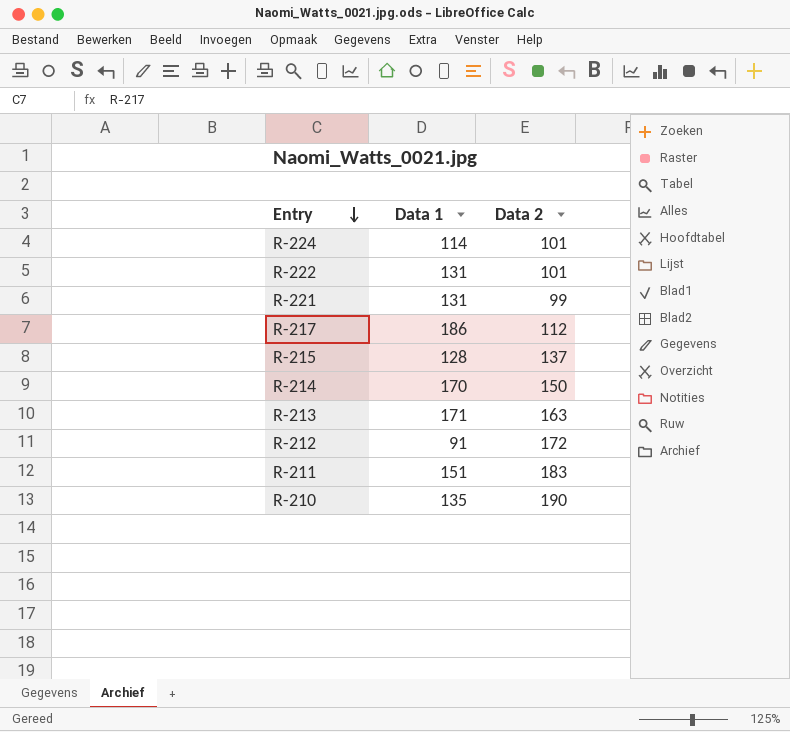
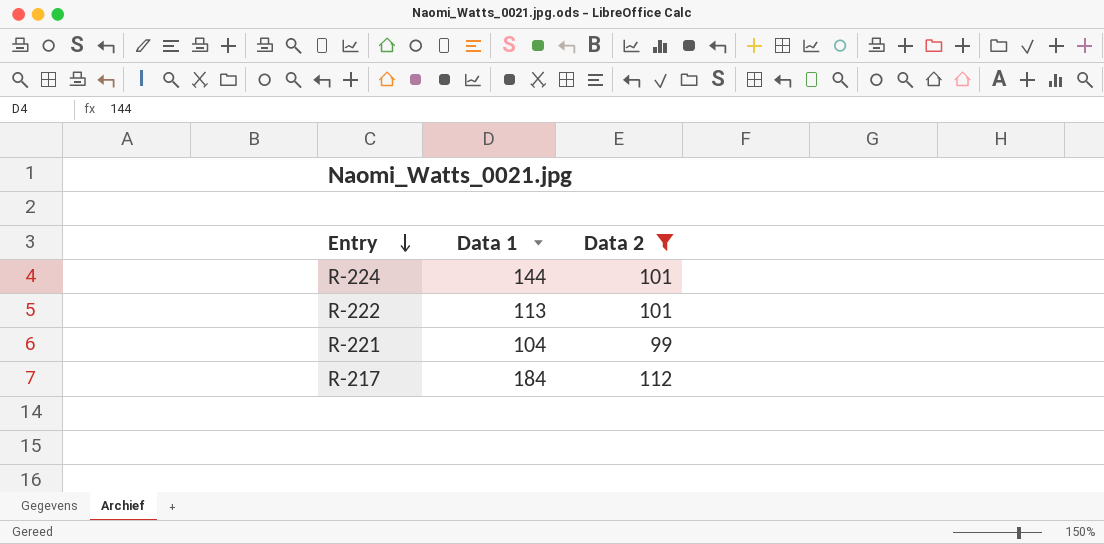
filter: none -> Data 2 <= 112
R-224 | Data 1: 114 -> 144
R-222 | Data 1: 131 -> 113
R-221 | Data 1: 131 -> 104
R-217 | Data 1: 186 -> 184

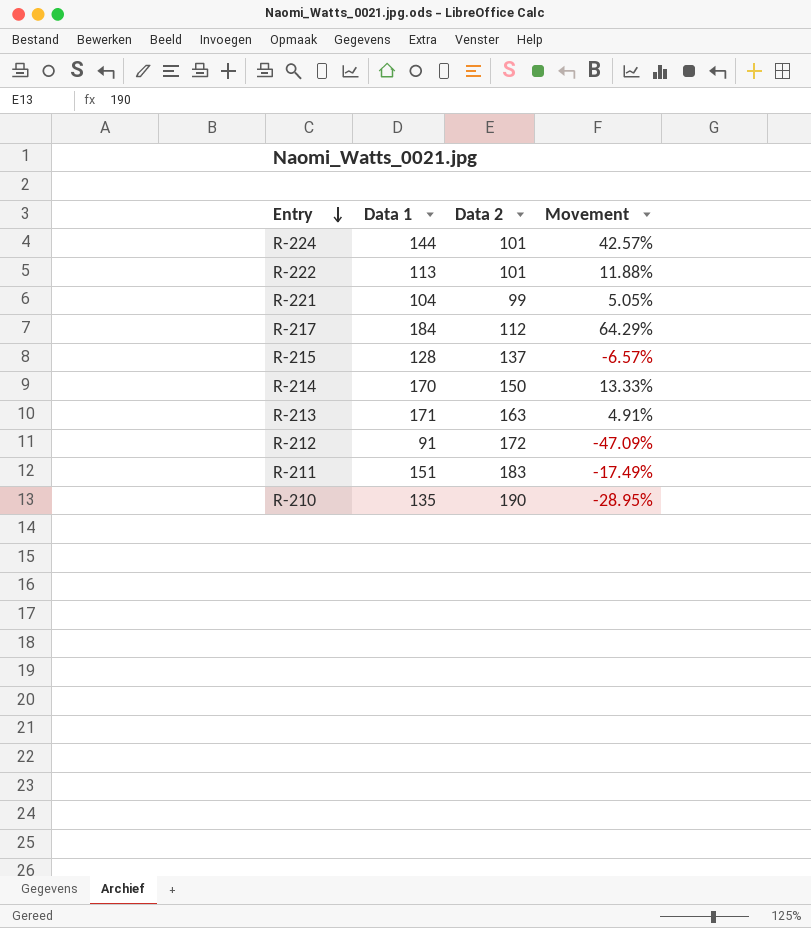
filter: Data 2 <= 112 -> none
column Movement | formula: none -> ([Data 1] - [Data 2]) / [Data 2]

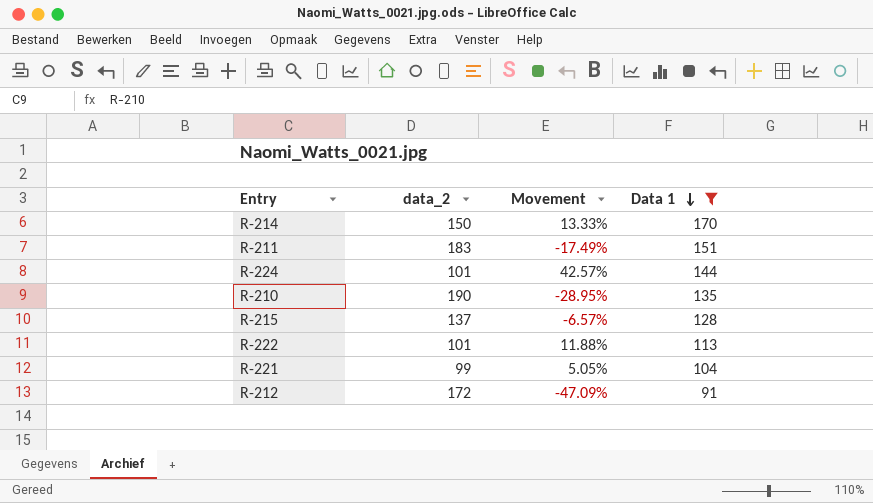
filter: none -> Data 1 <= 170
row order: Entry descending -> Data 1 descending
column name: Data 2 -> data_2
column Data 1 | position: 2 -> 4

